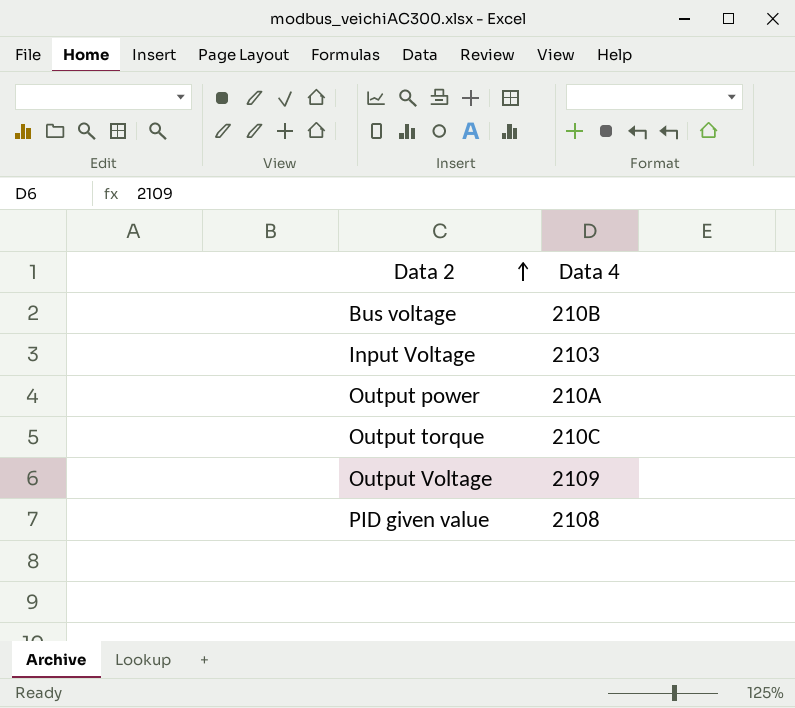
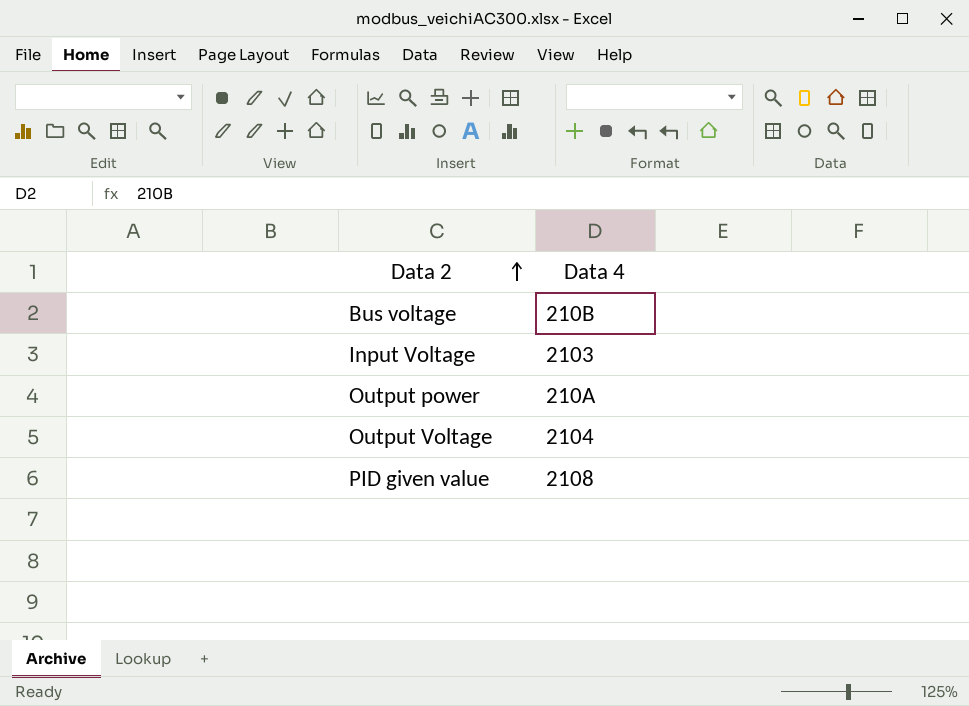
row Output torque: 210C -> none
Output Voltage | Data 4: 2109 -> 2104

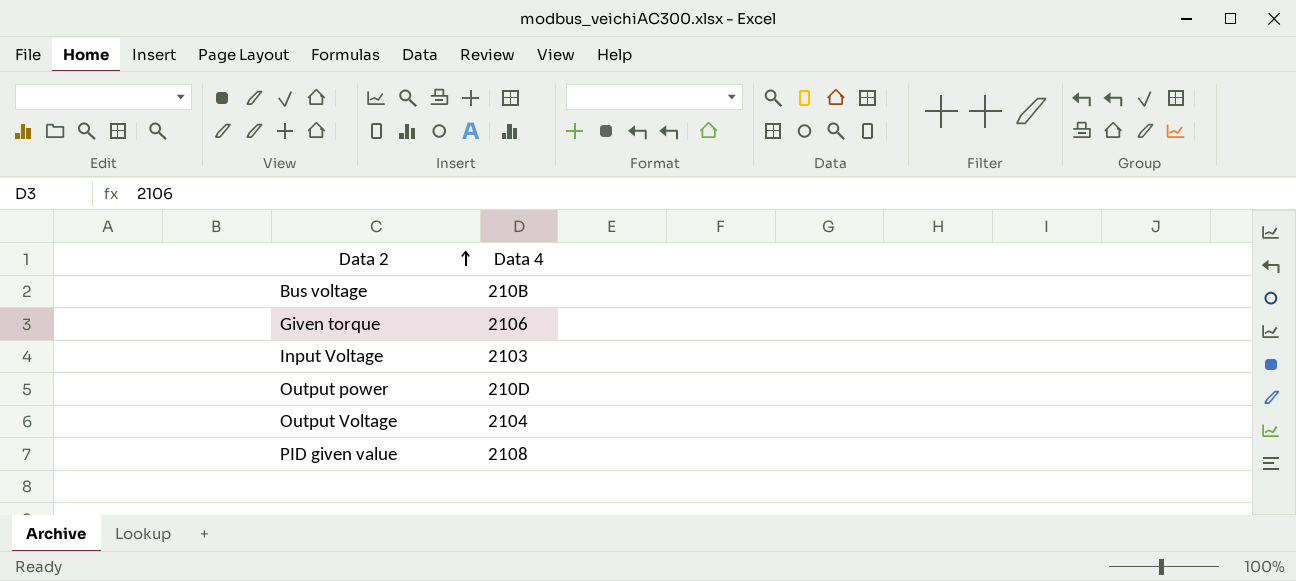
row Given torque: none -> 2106
Output power | Data 4: 210A -> 210D

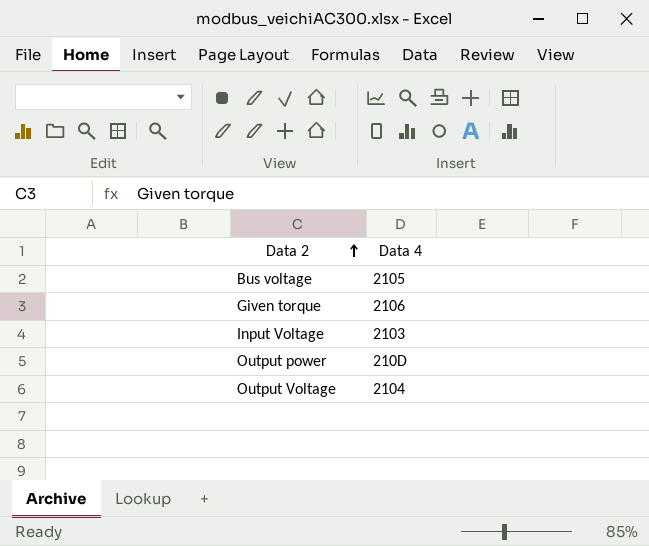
row PID given value: 2108 -> none
Bus voltage | Data 4: 210B -> 2105

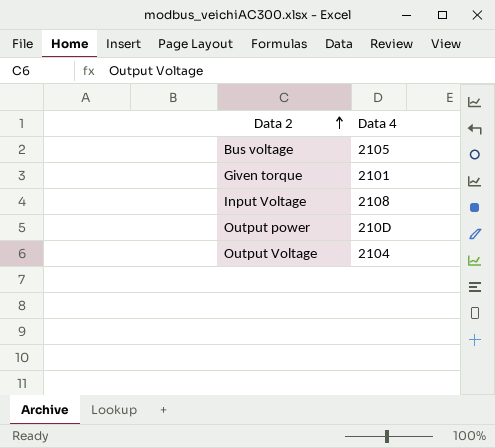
Given torque | Data 4: 2106 -> 2101
Input Voltage | Data 4: 2103 -> 2108

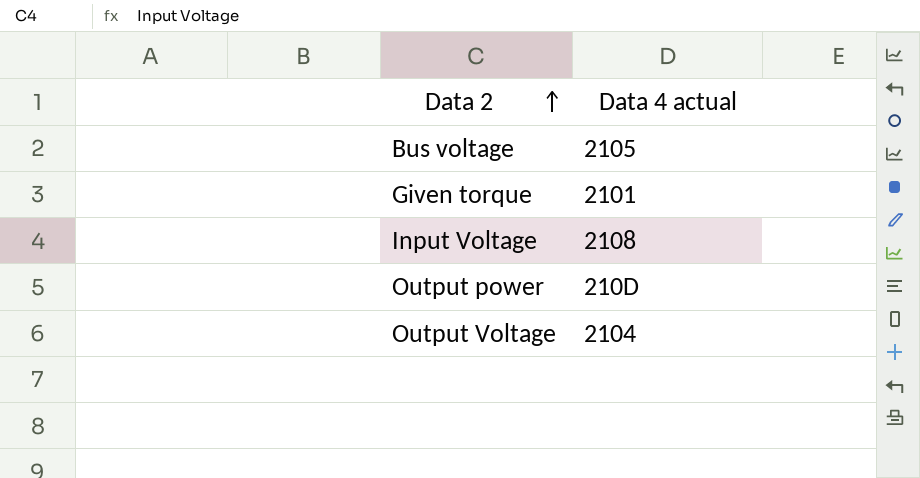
column name: Data 4 -> Data 4 actual

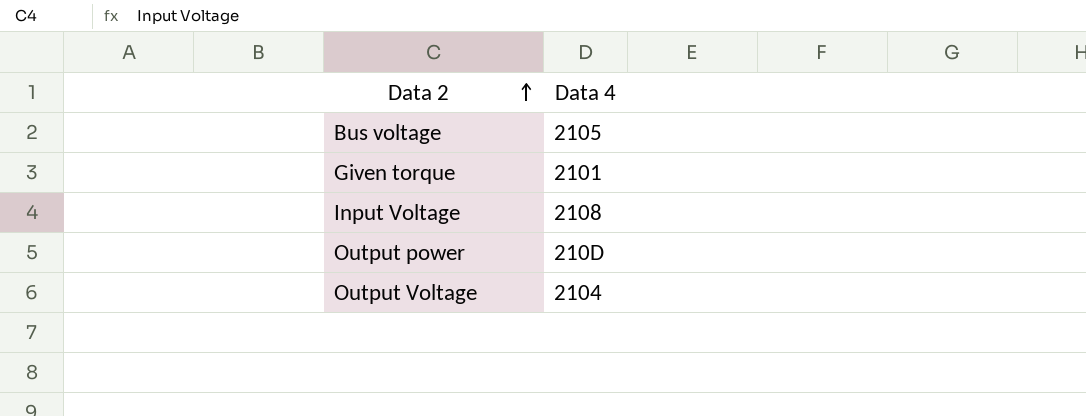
column name: Data 4 actual -> Data 4

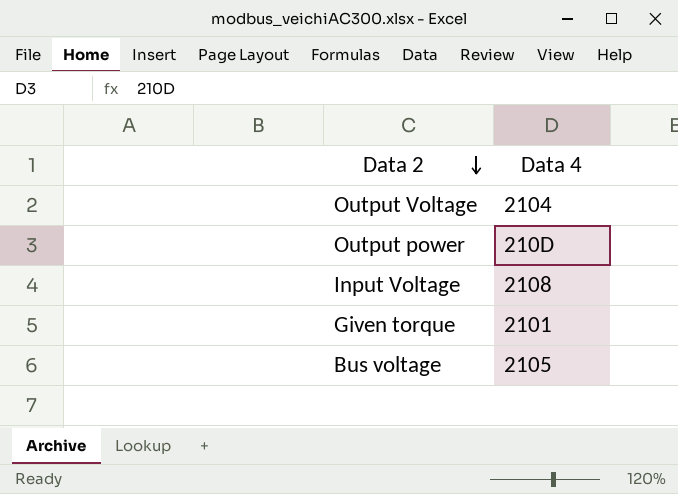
row order: Data 2 ascending -> Data 2 descending

